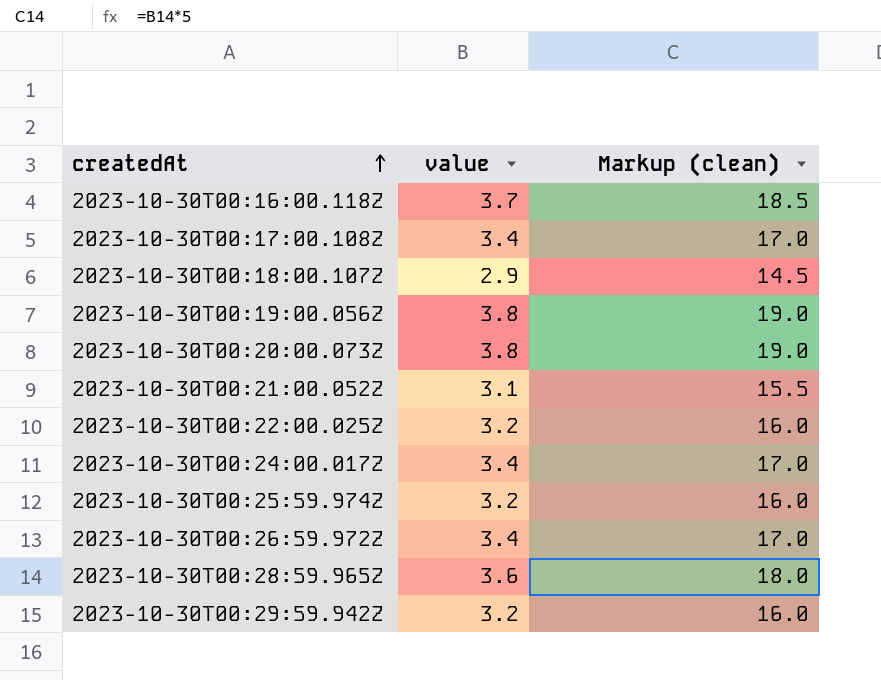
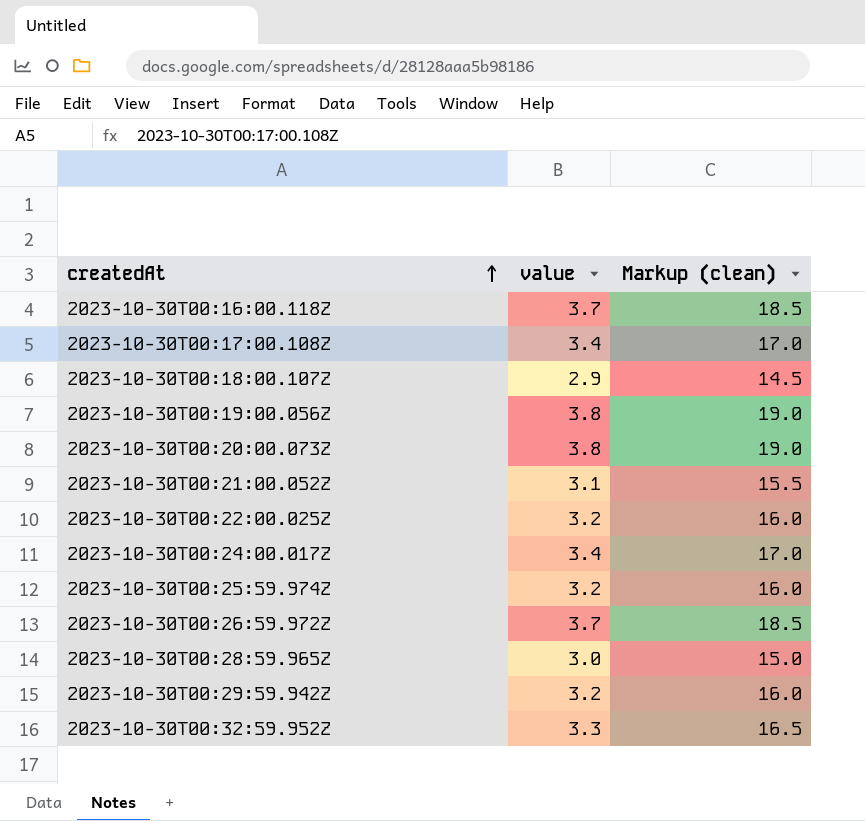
2023-10-30T00:26:59.972Z | value: 3.4 -> 3.7
2023-10-30T00:26:59.972Z | Markup (clean): 17.0 -> 18.5
2023-10-30T00:28:59.965Z | value: 3.6 -> 3.0
2023-10-30T00:28:59.965Z | Markup (clean): 18.0 -> 15.0
row 2023-10-30T00:32:59.952Z: none -> 3.3 | 16.5

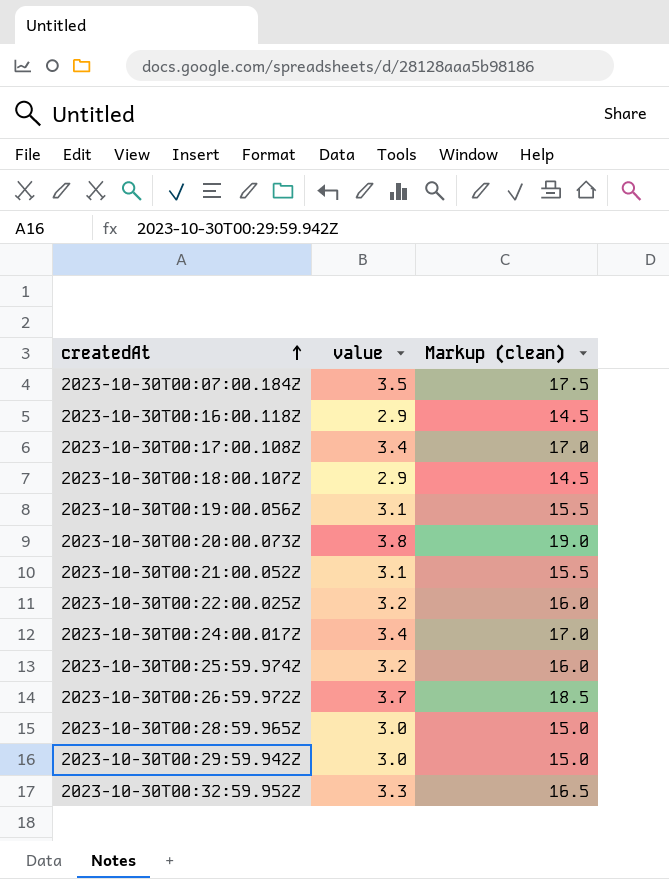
row 2023-10-30T00:07:00.184Z: none -> 3.5 | 17.5
2023-10-30T00:16:00.118Z | value: 3.7 -> 2.9
2023-10-30T00:16:00.118Z | Markup (clean): 18.5 -> 14.5
2023-10-30T00:19:00.056Z | value: 3.8 -> 3.1
2023-10-30T00:19:00.056Z | Markup (clean): 19.0 -> 15.5
2023-10-30T00:29:59.942Z | value: 3.2 -> 3.0
2023-10-30T00:29:59.942Z | Markup (clean): 16.0 -> 15.0

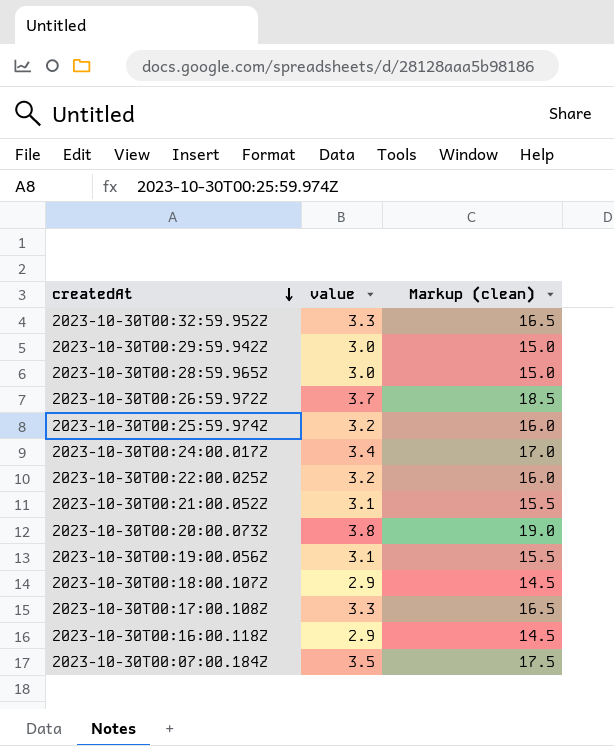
row order: createdAt ascending -> createdAt descending
2023-10-30T00:17:00.108Z | value: 3.4 -> 3.3
2023-10-30T00:17:00.108Z | Markup (clean): 17.0 -> 16.5

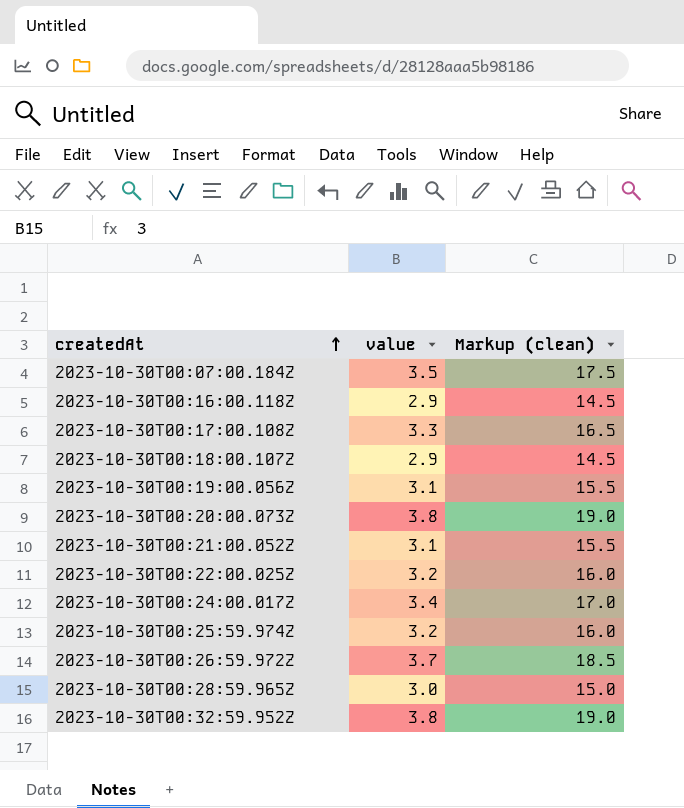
row order: createdAt descending -> createdAt ascending
row 2023-10-30T00:29:59.942Z: 3.0 | 15.0 -> none
2023-10-30T00:32:59.952Z | value: 3.3 -> 3.8
2023-10-30T00:32:59.952Z | Markup (clean): 16.5 -> 19.0

